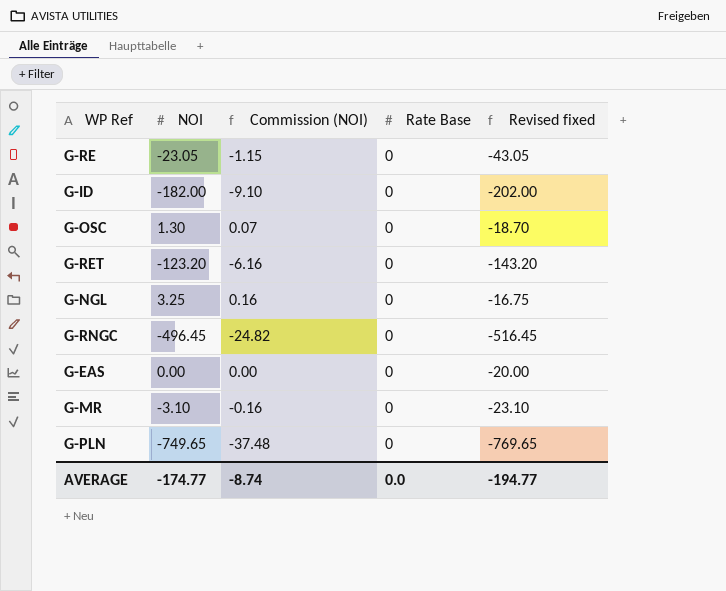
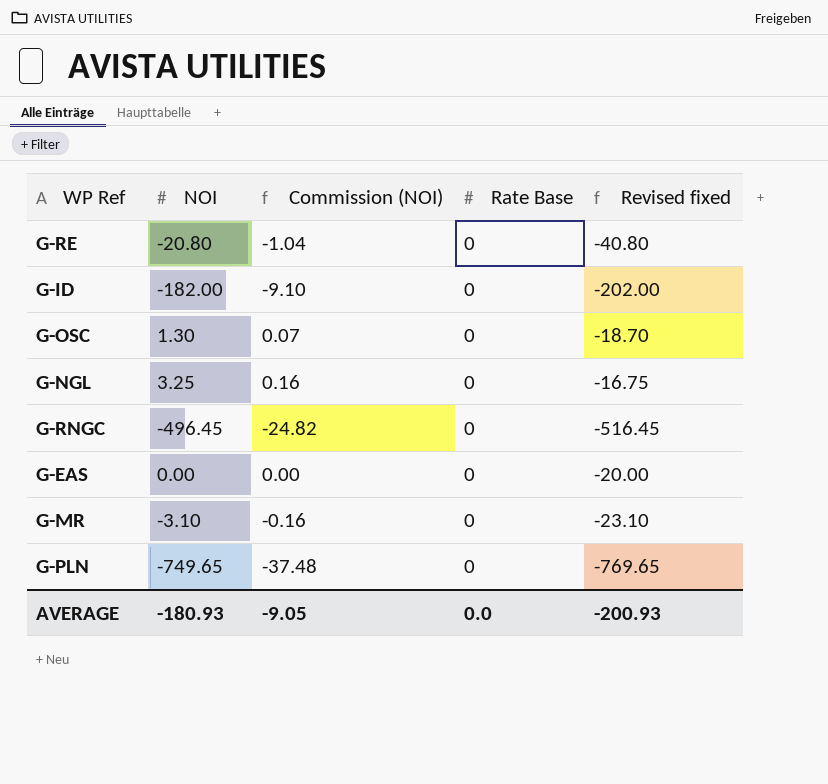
row G-RET: -123.20 | -6.16 | 0 | -143.20 -> none
G-RE | NOI: -23.05 -> -20.80
G-RE | Commission (NOI): -1.15 -> -1.04
G-RE | Revised fixed: -43.05 -> -40.80
AVERAGE | NOI: -174.77 -> -180.93
AVERAGE | Commission (NOI): -8.74 -> -9.05
AVERAGE | Revised fixed: -194.77 -> -200.93

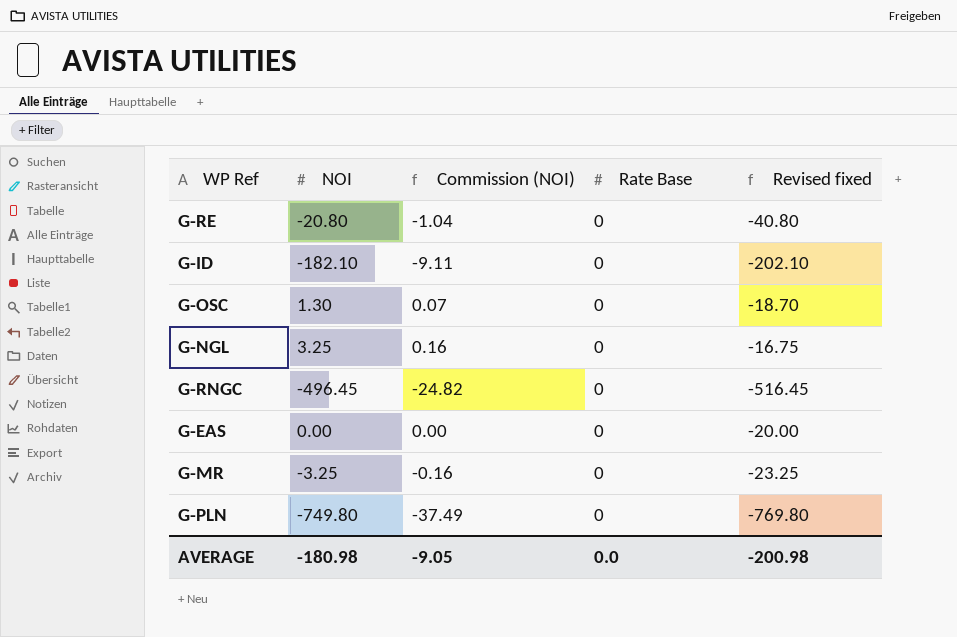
G-ID | NOI: -182.00 -> -182.10
G-ID | Commission (NOI): -9.10 -> -9.11
G-ID | Revised fixed: -202.00 -> -202.10
G-MR | NOI: -3.10 -> -3.25
G-MR | Revised fixed: -23.10 -> -23.25
G-PLN | NOI: -749.65 -> -749.80
G-PLN | Commission (NOI): -37.48 -> -37.49
G-PLN | Revised fixed: -769.65 -> -769.80
AVERAGE | NOI: -180.93 -> -180.98
AVERAGE | Revised fixed: -200.93 -> -200.98

